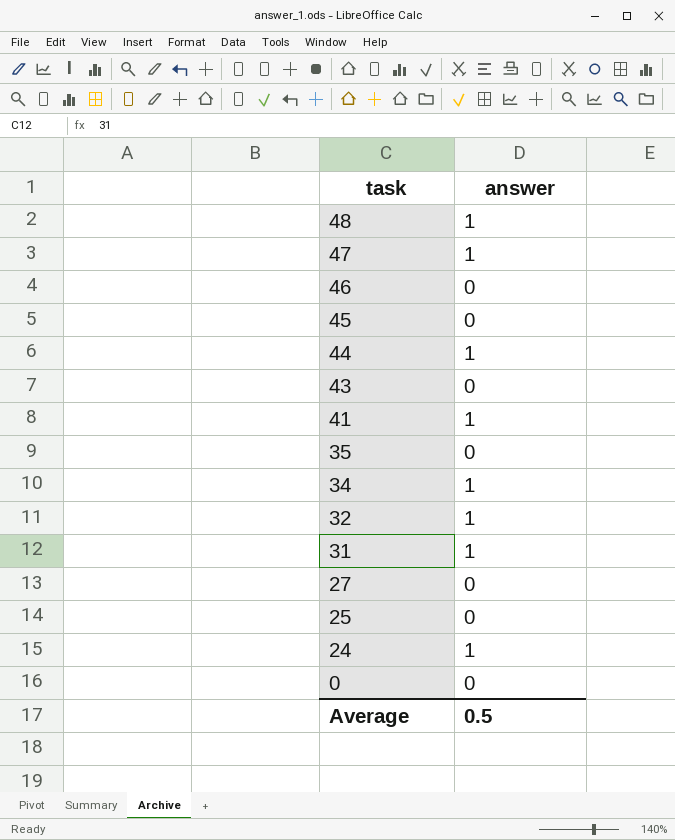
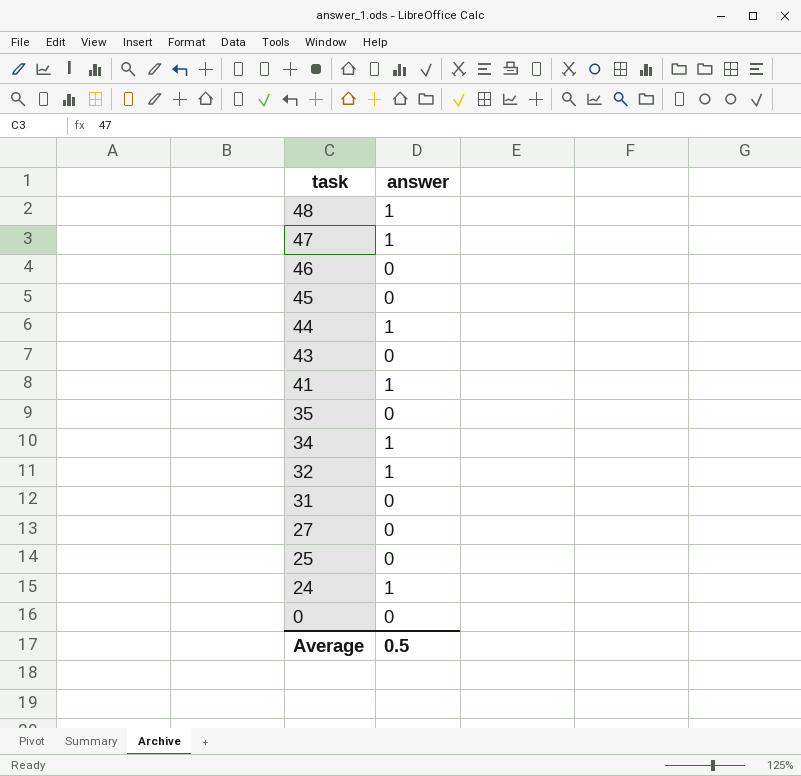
31 | answer: 1 -> 0

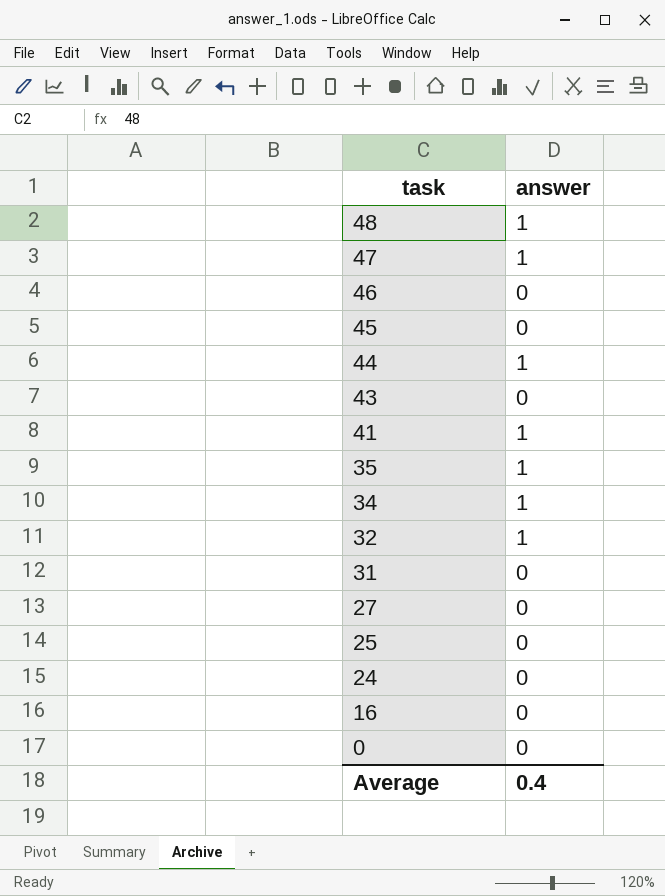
35 | answer: 0 -> 1
24 | answer: 1 -> 0
row 16: none -> 0
Average | answer: 0.5 -> 0.4

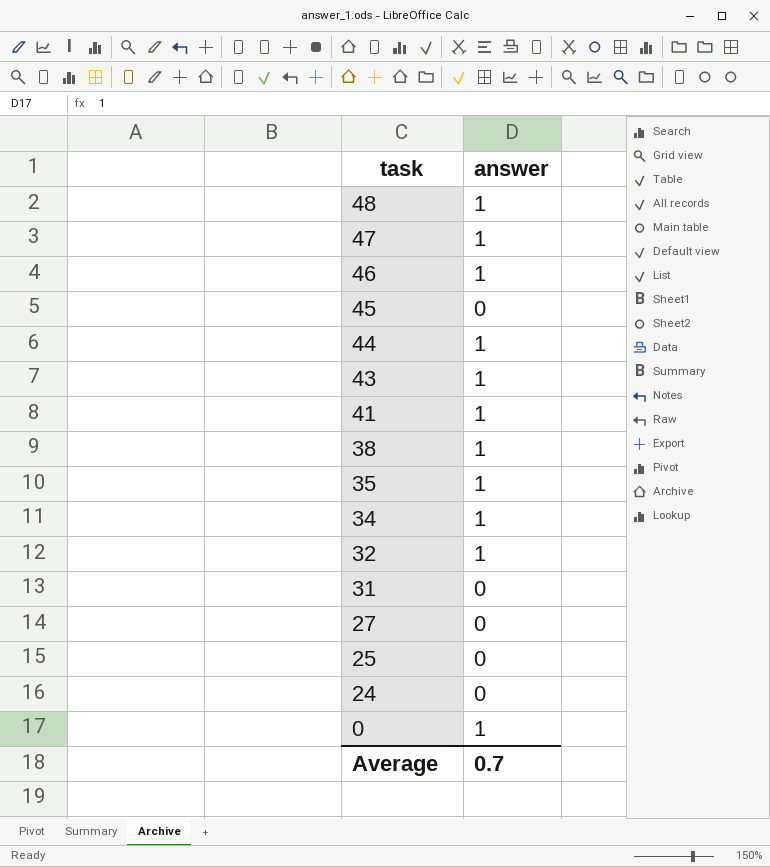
row 16: 0 -> none
46 | answer: 0 -> 1
43 | answer: 0 -> 1
row 38: none -> 1
0 | answer: 0 -> 1
Average | answer: 0.4 -> 0.7

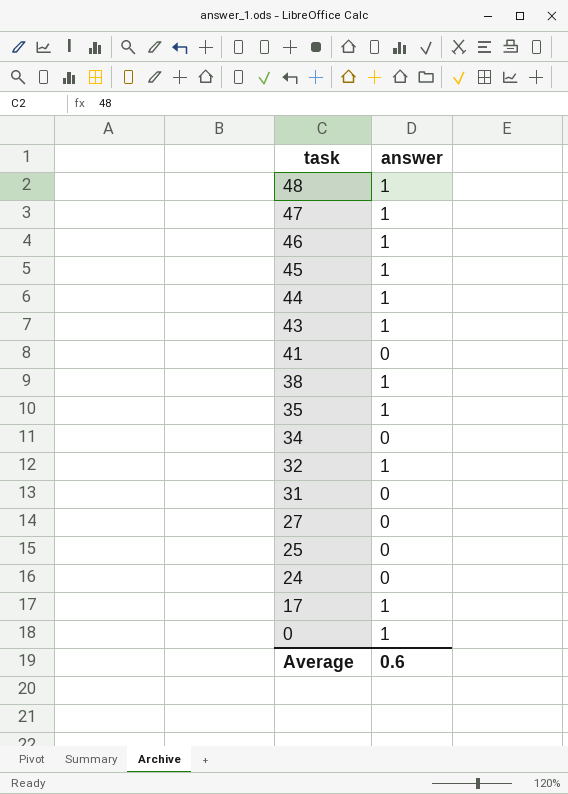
45 | answer: 0 -> 1
41 | answer: 1 -> 0
34 | answer: 1 -> 0
row 17: none -> 1
Average | answer: 0.7 -> 0.6

